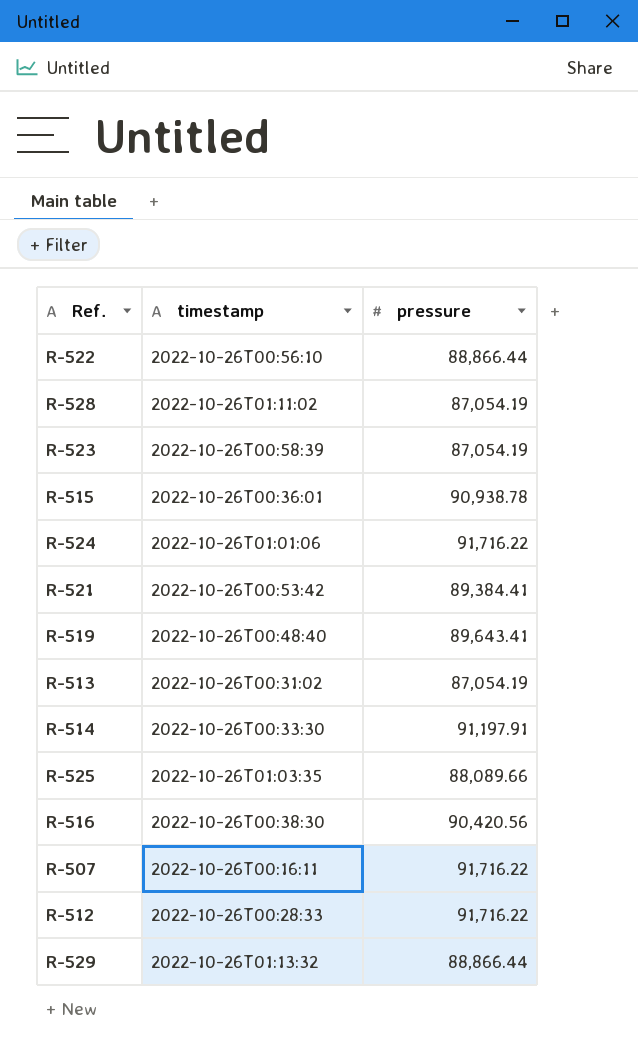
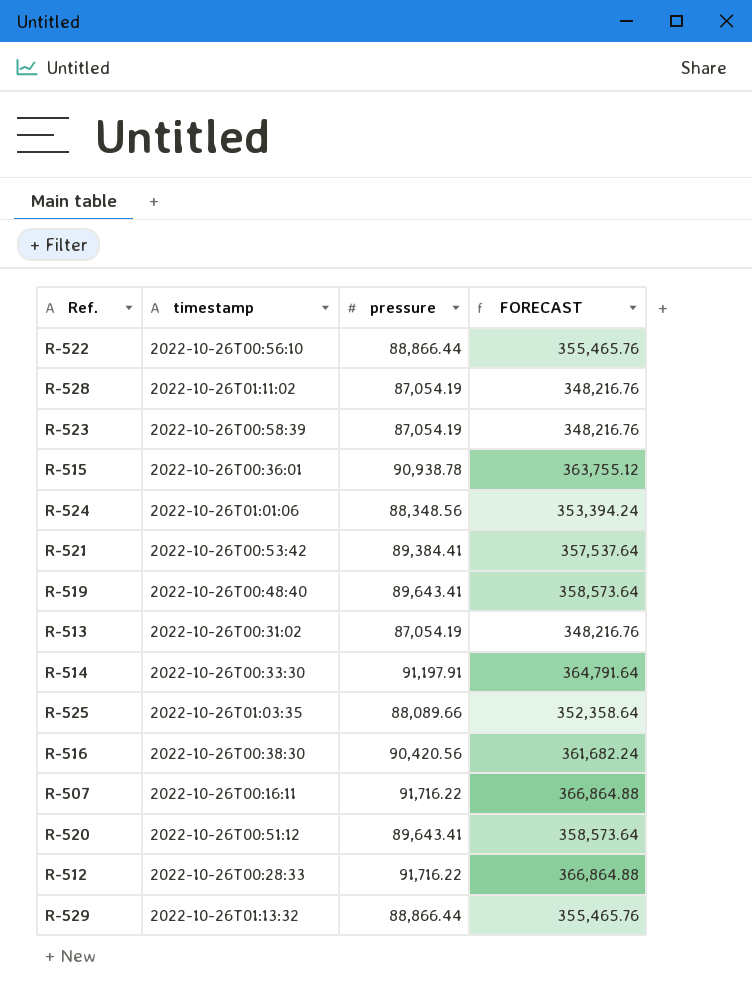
column FORECAST | formula: none -> [pressure] * 4
R-524 | pressure: 91,716.22 -> 88,348.56
row R-520: none -> 2022-10-26T00:51:12 | 89,643.41 | 358,573.64

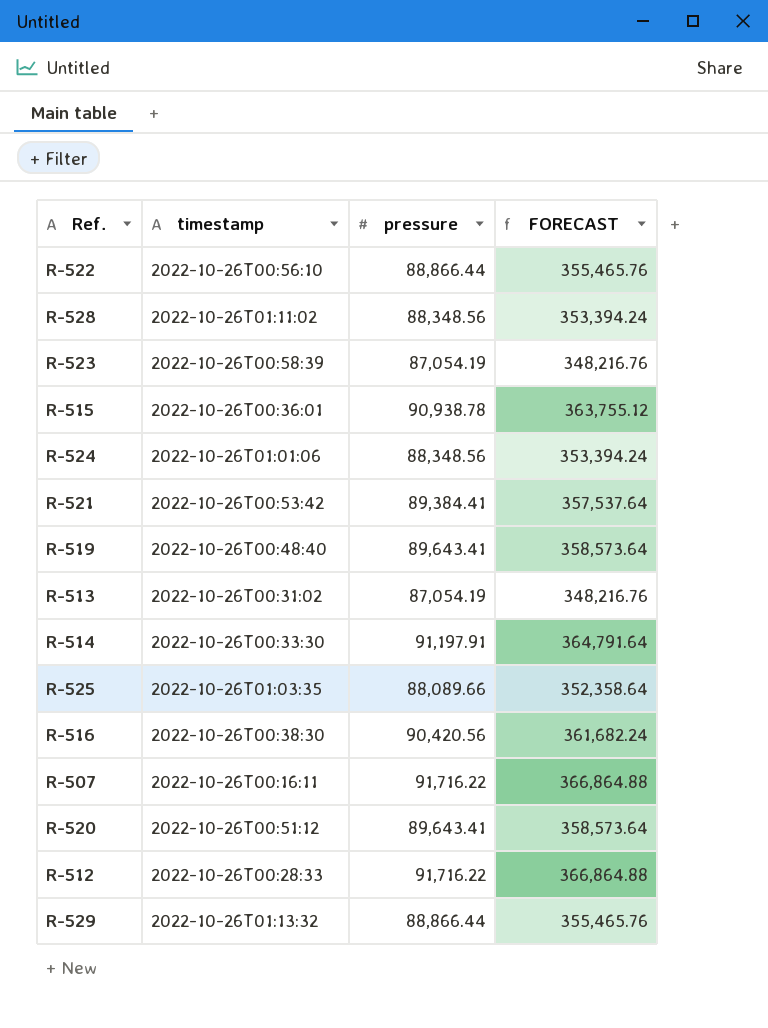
R-528 | pressure: 87,054.19 -> 88,348.56
R-528 | FORECAST: 348,216.76 -> 353,394.24

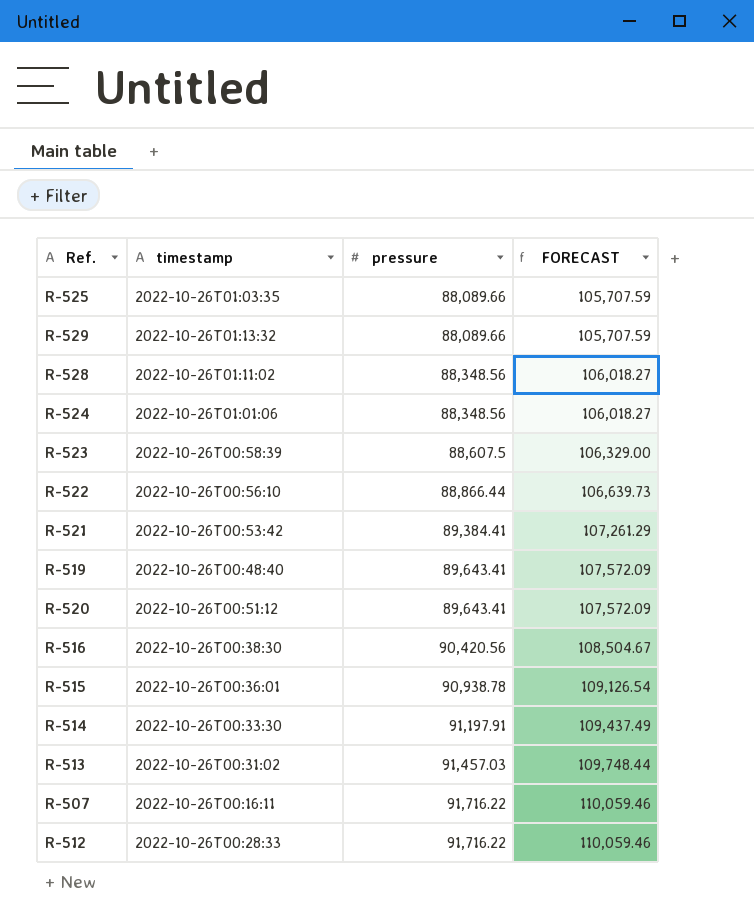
row order: none -> pressure ascending
column FORECAST | formula: [pressure] * 4 -> [pressure] * 1.2
R-529 | pressure: 88,866.44 -> 88,089.66
R-523 | pressure: 87,054.19 -> 88,607.5
R-513 | pressure: 87,054.19 -> 91,457.03

